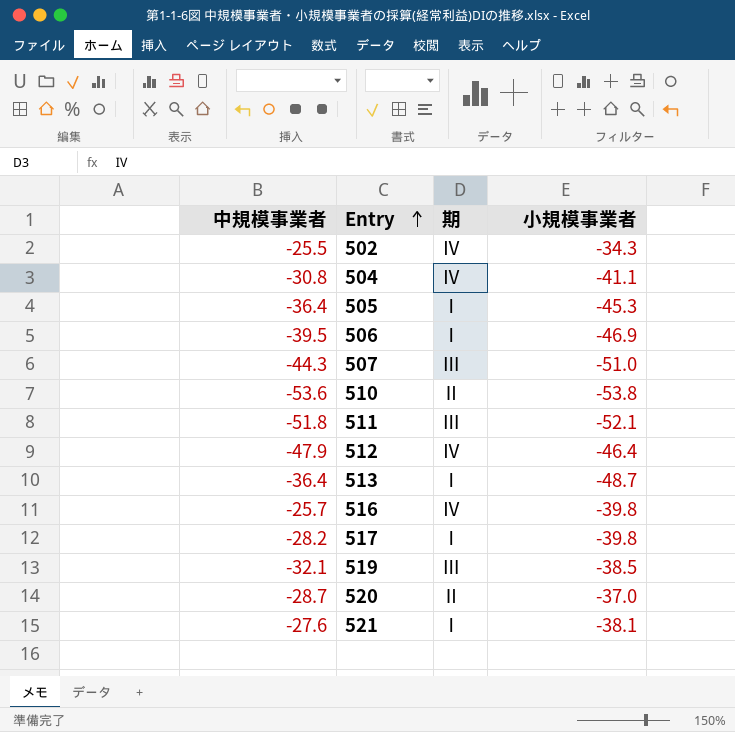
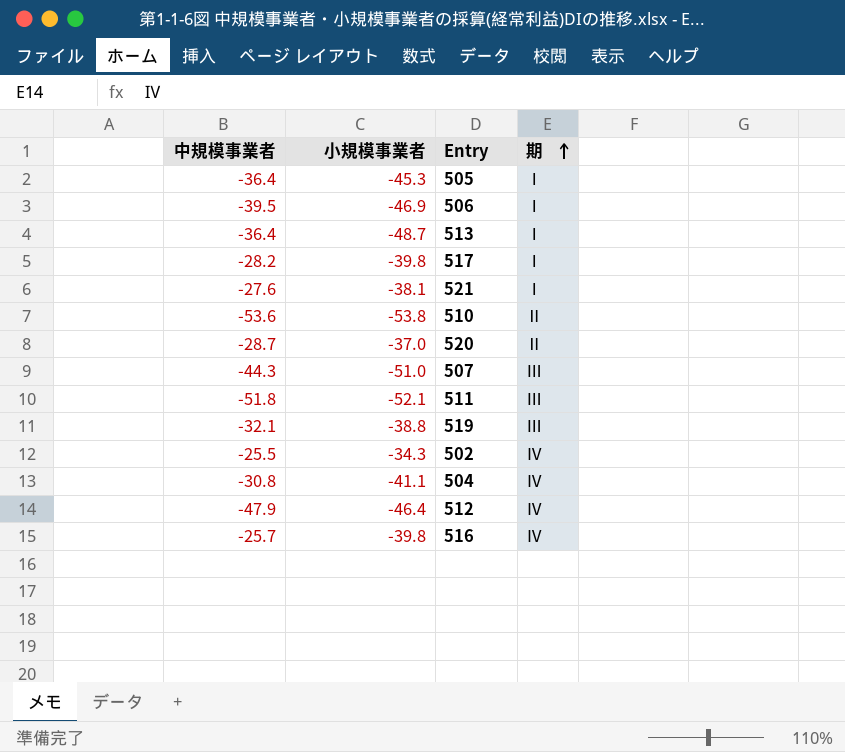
row order: Entry ascending -> 期 ascending
column 小規模事業者 | position: 4 -> 2
519 | 小規模事業者: -38.5 -> -38.8

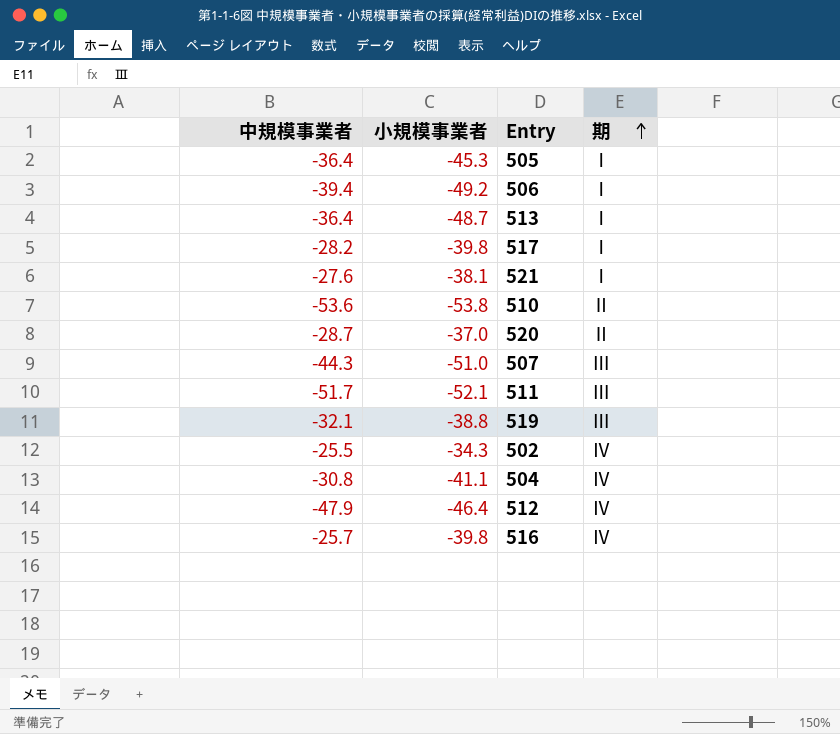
506 | 中規模事業者: -39.5 -> -39.4
506 | 小規模事業者: -46.9 -> -49.2
511 | 中規模事業者: -51.8 -> -51.7

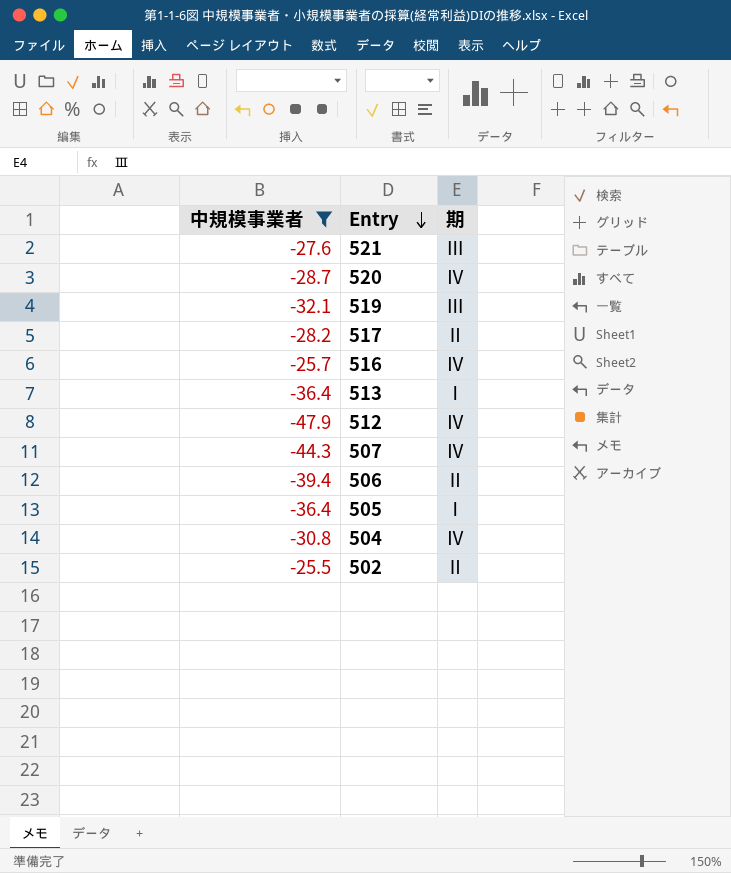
filter: none -> 中規模事業者 >= -47.9
row order: 期 ascending -> Entry descending
column 小規模事業者 | position: 2 -> none
521 | 期: Ⅰ -> Ⅲ
520 | 期: Ⅱ -> Ⅳ
517 | 期: Ⅰ -> Ⅱ
507 | 期: Ⅲ -> Ⅳ
506 | 期: Ⅰ -> Ⅱ
502 | 期: Ⅳ -> Ⅱ

